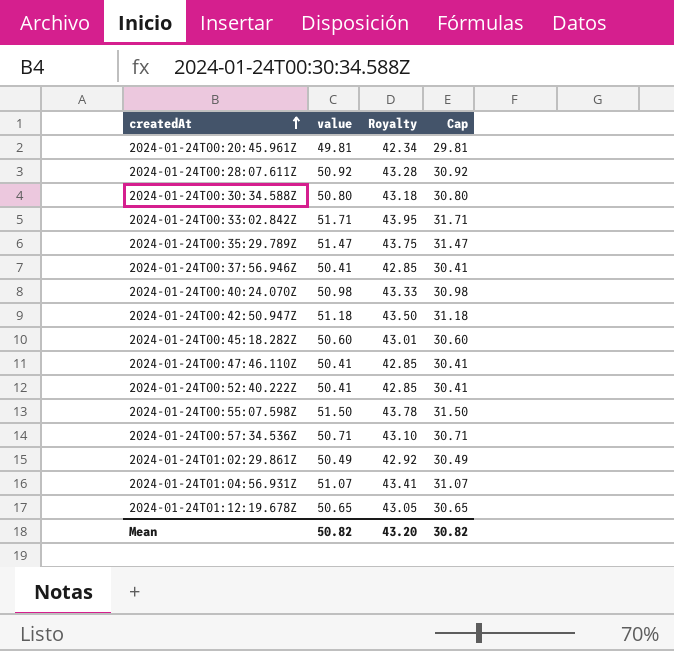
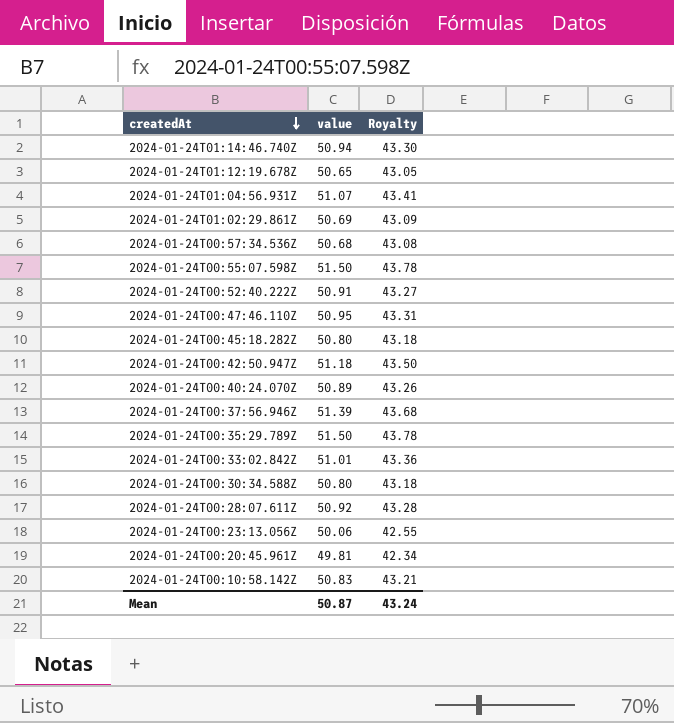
row order: createdAt ascending -> createdAt descending
column Cap | formula: [value] - 20 -> none
row 2024-01-24T01:14:46.740Z: none -> 50.94 | 43.30
2024-01-24T01:02:29.861Z | value: 50.49 -> 50.69
2024-01-24T01:02:29.861Z | Royalty: 42.92 -> 43.09
2024-01-24T00:57:34.536Z | value: 50.71 -> 50.68
2024-01-24T00:57:34.536Z | Royalty: 43.10 -> 43.08
2024-01-24T00:52:40.222Z | value: 50.41 -> 50.91
2024-01-24T00:52:40.222Z | Royalty: 42.85 -> 43.27
2024-01-24T00:47:46.110Z | value: 50.41 -> 50.95
2024-01-24T00:47:46.110Z | Royalty: 42.85 -> 43.31
2024-01-24T00:45:18.282Z | value: 50.60 -> 50.80
2024-01-24T00:45:18.282Z | Royalty: 43.01 -> 43.18
2024-01-24T00:40:24.070Z | value: 50.98 -> 50.89
2024-01-24T00:40:24.070Z | Royalty: 43.33 -> 43.26
2024-01-24T00:37:56.946Z | value: 50.41 -> 51.39
2024-01-24T00:37:56.946Z | Royalty: 42.85 -> 43.68
2024-01-24T00:35:29.789Z | value: 51.47 -> 51.50
2024-01-24T00:35:29.789Z | Royalty: 43.75 -> 43.78
2024-01-24T00:33:02.842Z | value: 51.71 -> 51.01
2024-01-24T00:33:02.842Z | Royalty: 43.95 -> 43.36
row 2024-01-24T00:23:13.056Z: none -> 50.06 | 42.55
row 2024-01-24T00:10:58.142Z: none -> 50.83 | 43.21
Mean | value: 50.82 -> 50.87
Mean | Royalty: 43.20 -> 43.24

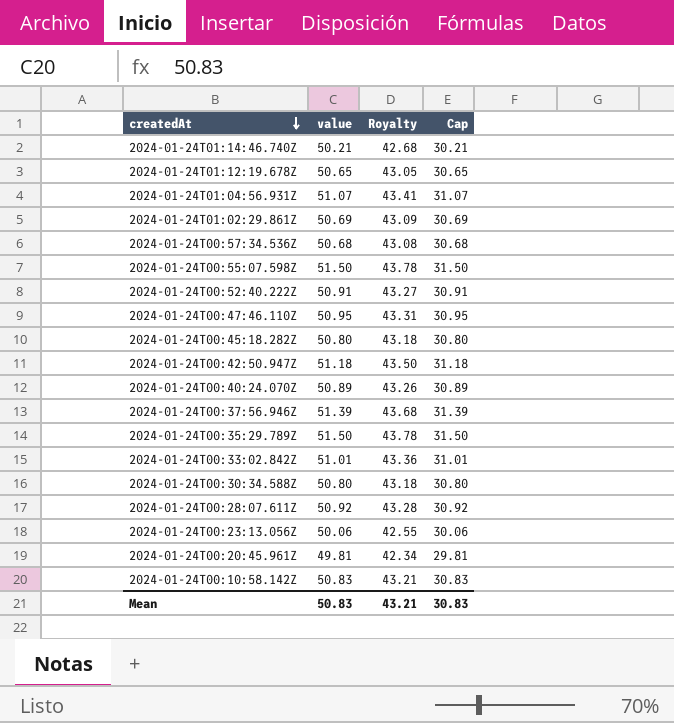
column Cap | formula: none -> [value] - 20
2024-01-24T01:14:46.740Z | value: 50.94 -> 50.21
2024-01-24T01:14:46.740Z | Royalty: 43.30 -> 42.68
Mean | value: 50.87 -> 50.83
Mean | Royalty: 43.24 -> 43.21

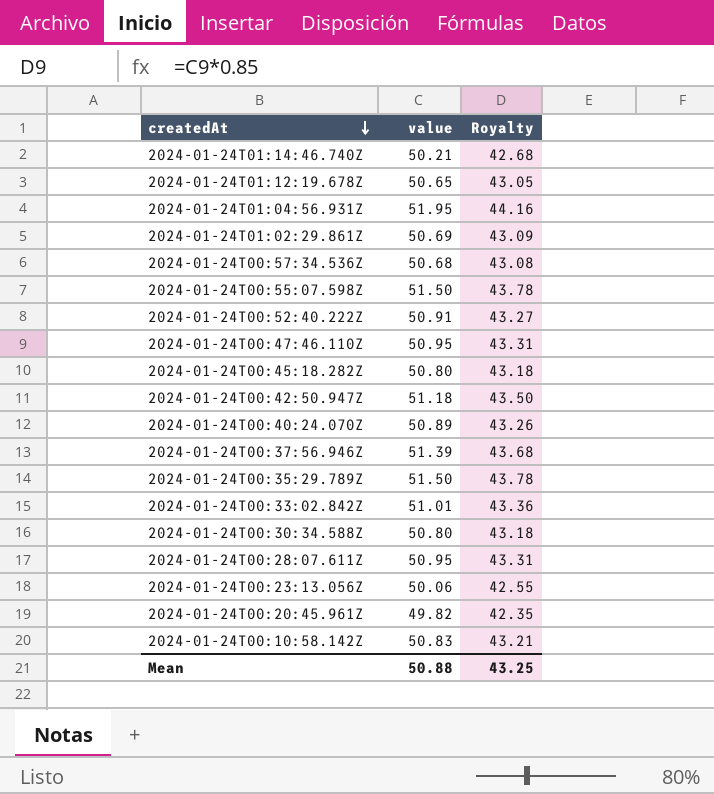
column Cap | formula: [value] - 20 -> none
2024-01-24T01:04:56.931Z | value: 51.07 -> 51.95
2024-01-24T01:04:56.931Z | Royalty: 43.41 -> 44.16
2024-01-24T00:28:07.611Z | value: 50.92 -> 50.95
2024-01-24T00:28:07.611Z | Royalty: 43.28 -> 43.31
2024-01-24T00:20:45.961Z | value: 49.81 -> 49.82
2024-01-24T00:20:45.961Z | Royalty: 42.34 -> 42.35
Mean | value: 50.83 -> 50.88
Mean | Royalty: 43.21 -> 43.25

